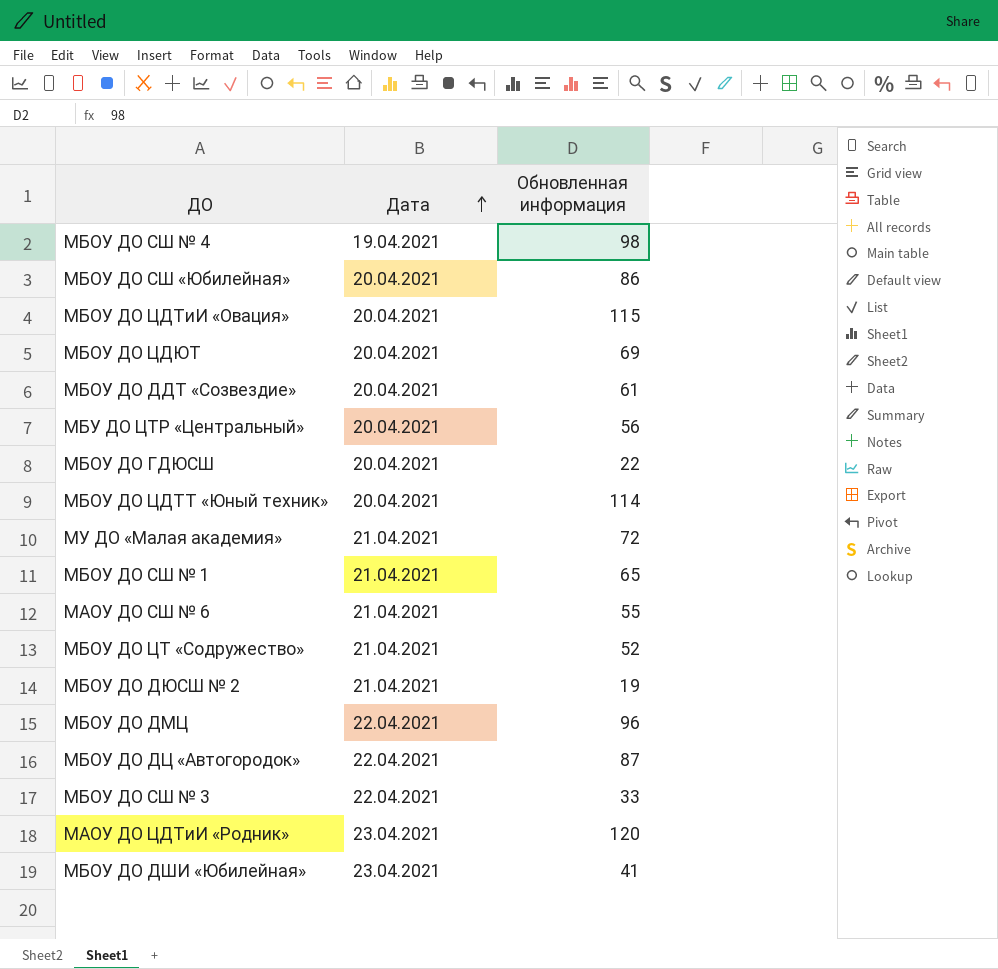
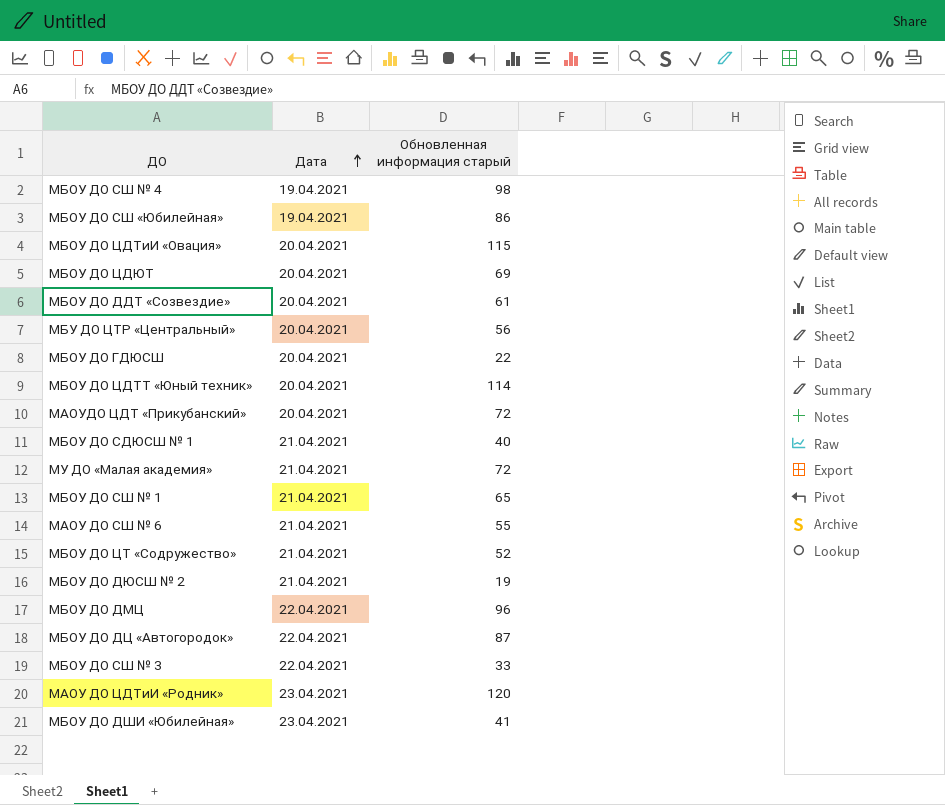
column name: Обновленная информация -> Обновленная информация старый
МБОУ ДО СШ «Юбилейная» | Дата: 20.04.2021 -> 19.04.2021
row МАОУДО ЦДТ «Прикубанский»: none -> 20.04.2021 | 72
row МБОУ ДО СДЮСШ № 1: none -> 21.04.2021 | 40

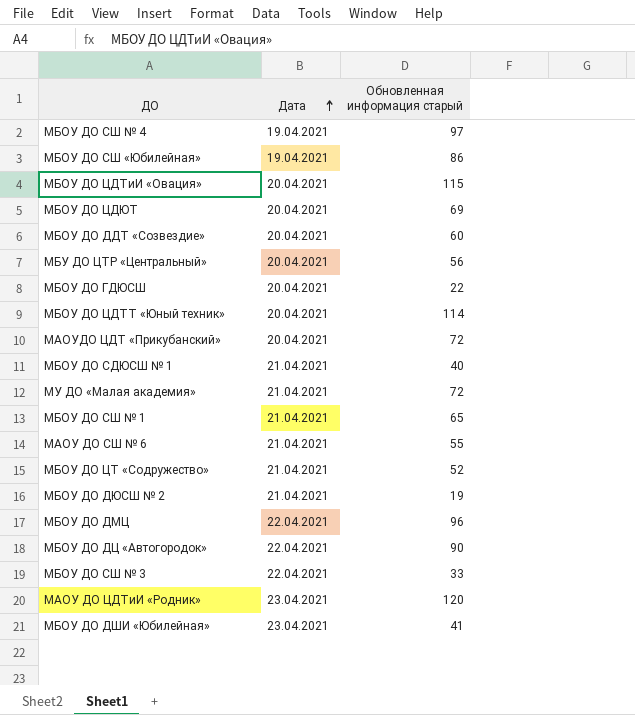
МБОУ ДО СШ № 4 | Обновленная информация старый: 98 -> 97
МБОУ ДО ДДТ «Созвездие» | Обновленная информация старый: 61 -> 60
МБОУ ДО ДЦ «Автогородок» | Обновленная информация старый: 87 -> 90

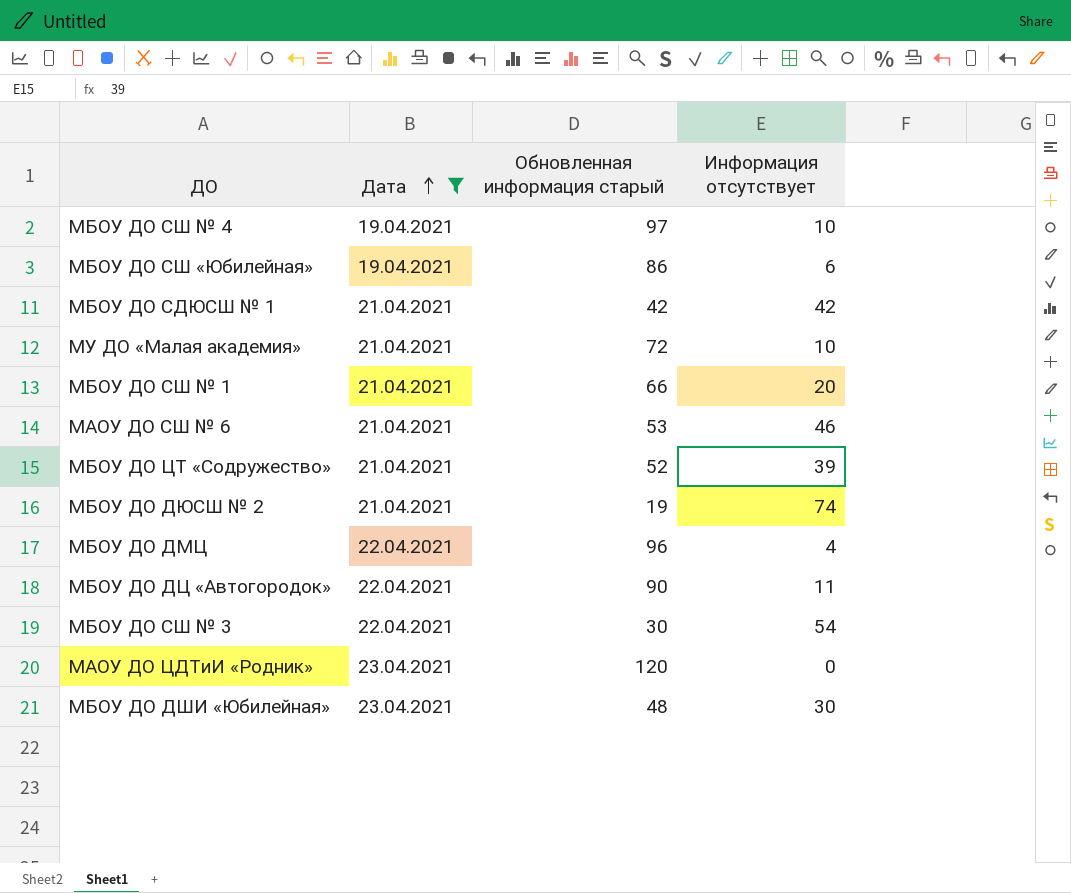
filter: none -> Дата != 20.04.2021
column Информация отсутствует | position: none -> 4
МБОУ ДО СДЮСШ № 1 | Обновленная информация старый: 40 -> 42
МБОУ ДО СШ № 1 | Обновленная информация старый: 65 -> 66
МАОУ ДО СШ № 6 | Обновленная информация старый: 55 -> 53
МБОУ ДО СШ № 3 | Обновленная информация старый: 33 -> 30
МБОУ ДО ДШИ «Юбилейная» | Обновленная информация старый: 41 -> 48

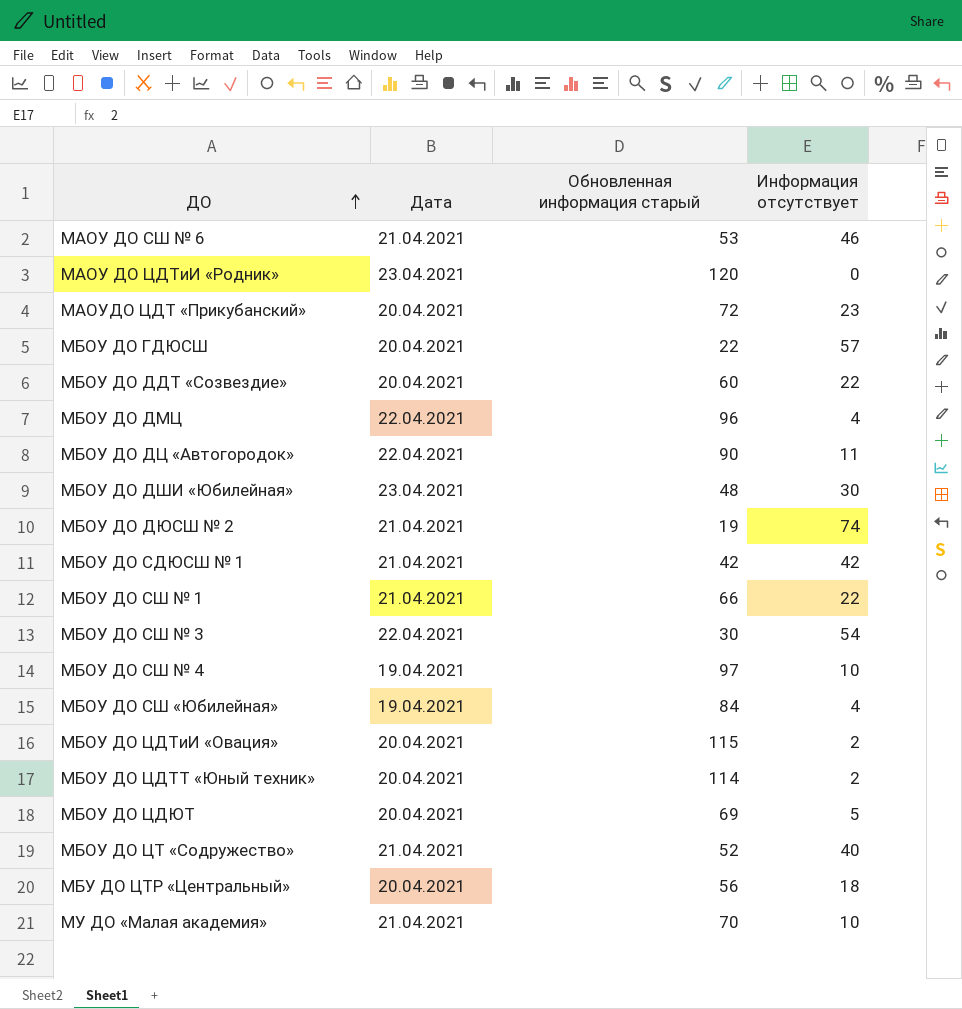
filter: Дата != 20.04.2021 -> none
row order: Дата ascending -> ДО ascending
МБОУ ДО СШ № 1 | Информация отсутствует: 20 -> 22
МБОУ ДО СШ «Юбилейная» | Обновленная информация старый: 86 -> 84
МБОУ ДО СШ «Юбилейная» | Информация отсутствует: 6 -> 4
МБОУ ДО ЦТ «Содружество» | Информация отсутствует: 39 -> 40
МУ ДО «Малая академия» | Обновленная информация старый: 72 -> 70

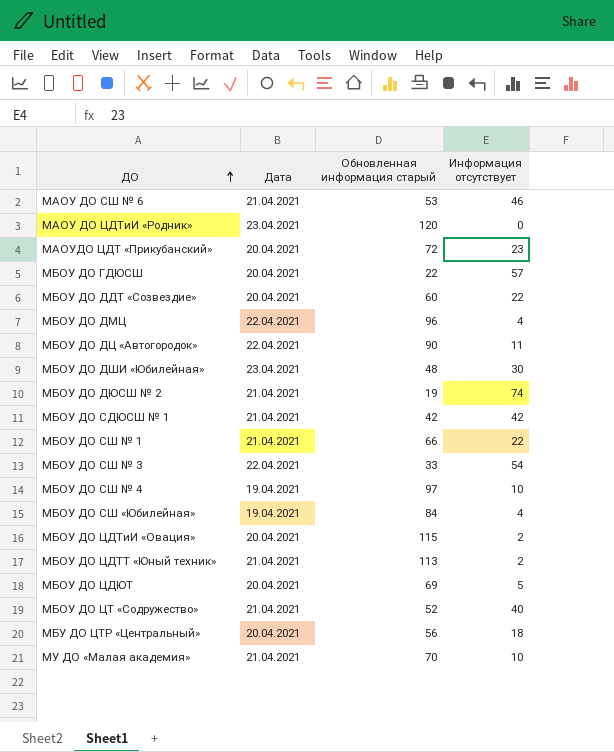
МБОУ ДО СШ № 3 | Обновленная информация старый: 30 -> 33
МБОУ ДО ЦДТТ «Юный техник» | Дата: 20.04.2021 -> 21.04.2021
МБОУ ДО ЦДТТ «Юный техник» | Обновленная информация старый: 114 -> 113

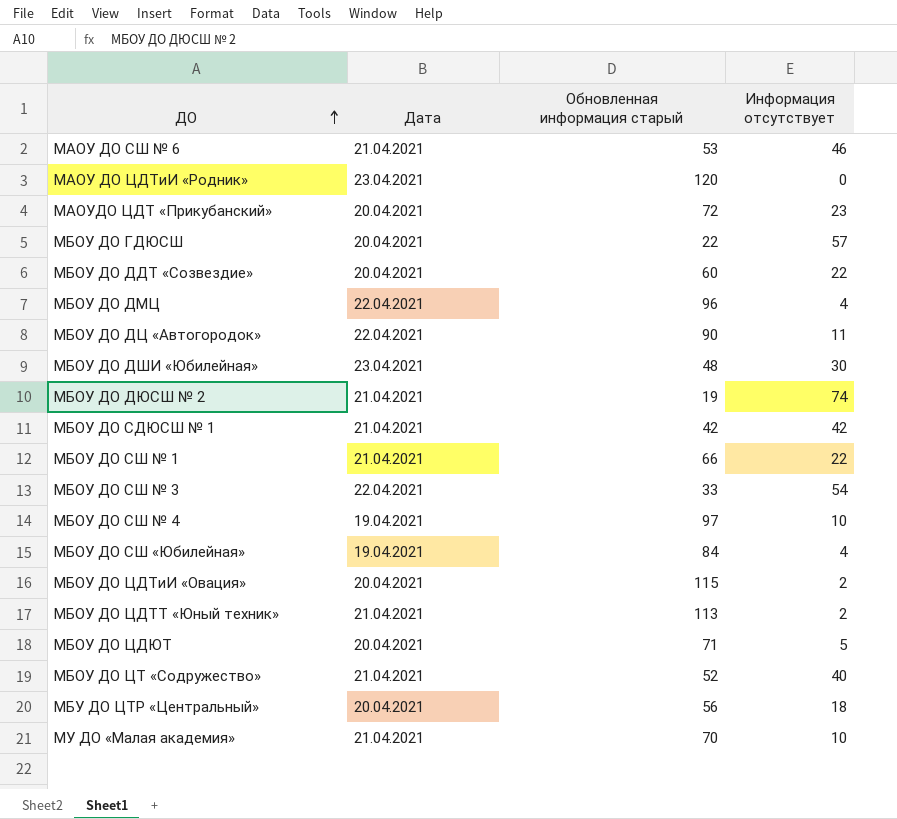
МБОУ ДО ЦДЮТ | Обновленная информация старый: 69 -> 71

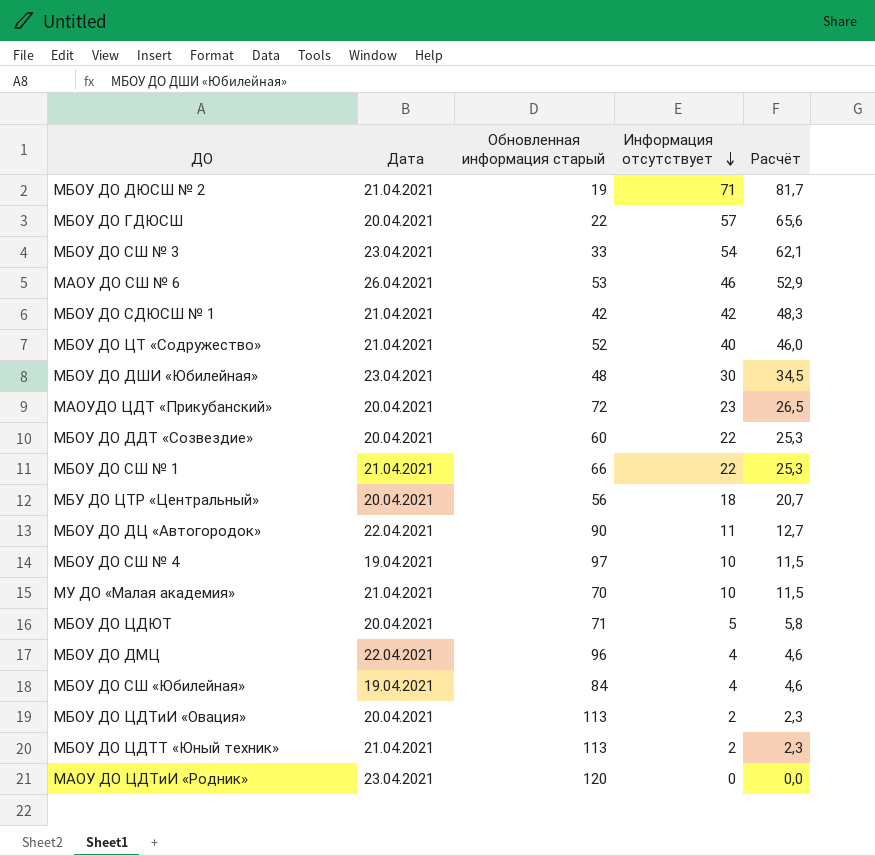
row order: ДО ascending -> Информация отсутствует descending
column Расчёт | formula: none -> [Информация отсутствует] * 1,15
МБОУ ДО ДЮСШ № 2 | Информация отсутствует: 74 -> 71
МБОУ ДО СШ № 3 | Дата: 22.04.2021 -> 23.04.2021
МАОУ ДО СШ № 6 | Дата: 21.04.2021 -> 26.04.2021
МБОУ ДО ЦДТиИ «Овация» | Обновленная информация старый: 115 -> 113

